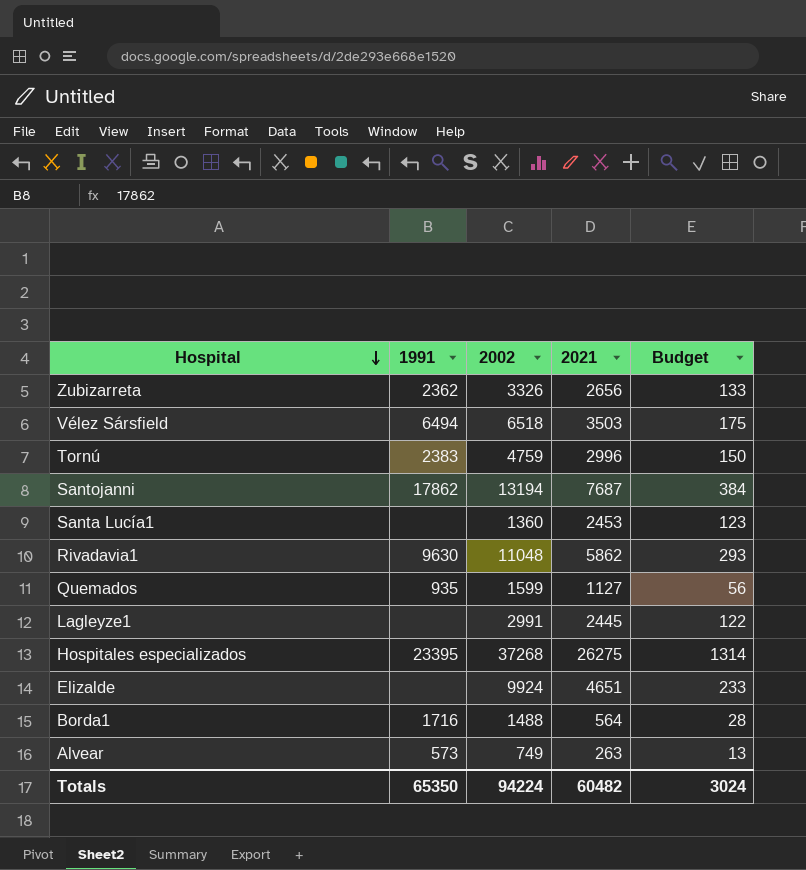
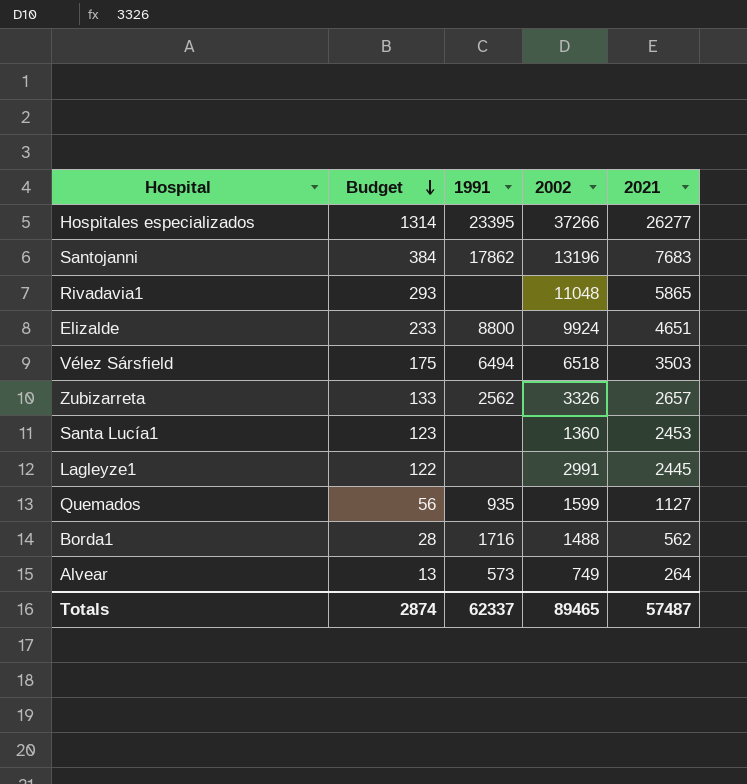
row order: Hospital descending -> Budget descending
column Budget | position: 5 -> 2
row Tornú: 2383 | 4759 | 2996 | 150 -> none
Hospitales especializados | 2002: 37268 -> 37266
Hospitales especializados | 2021: 26275 -> 26277
Santojanni | 2002: 13194 -> 13196
Santojanni | 2021: 7687 -> 7683
Rivadavia1 | 1991: 9630 -> none
Rivadavia1 | 2021: 5862 -> 5865
Elizalde | 1991: none -> 8800
Zubizarreta | 1991: 2362 -> 2562
Zubizarreta | 2021: 2656 -> 2657
Borda1 | 2021: 564 -> 562
Alvear | 2021: 263 -> 264
Totals | Budget: 3024 -> 2874
Totals | 1991: 65350 -> 62337
Totals | 2002: 94224 -> 89465
Totals | 2021: 60482 -> 57487

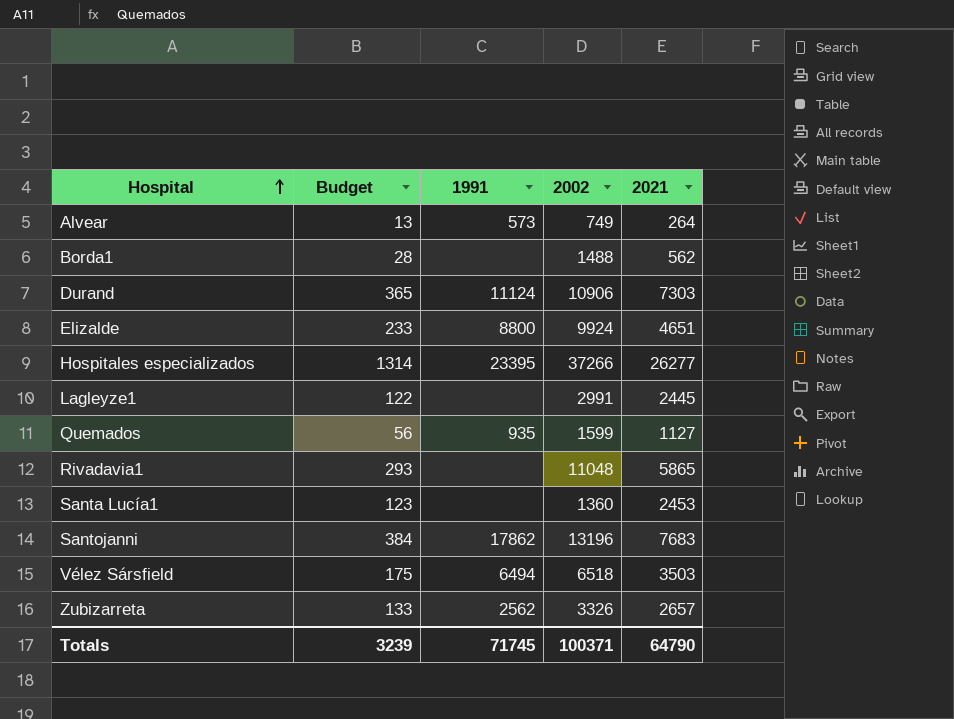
row order: Budget descending -> Hospital ascending
Borda1 | 1991: 1716 -> none
row Durand: none -> 365 | 11124 | 10906 | 7303
Totals | Budget: 2874 -> 3239
Totals | 1991: 62337 -> 71745
Totals | 2002: 89465 -> 100371
Totals | 2021: 57487 -> 64790

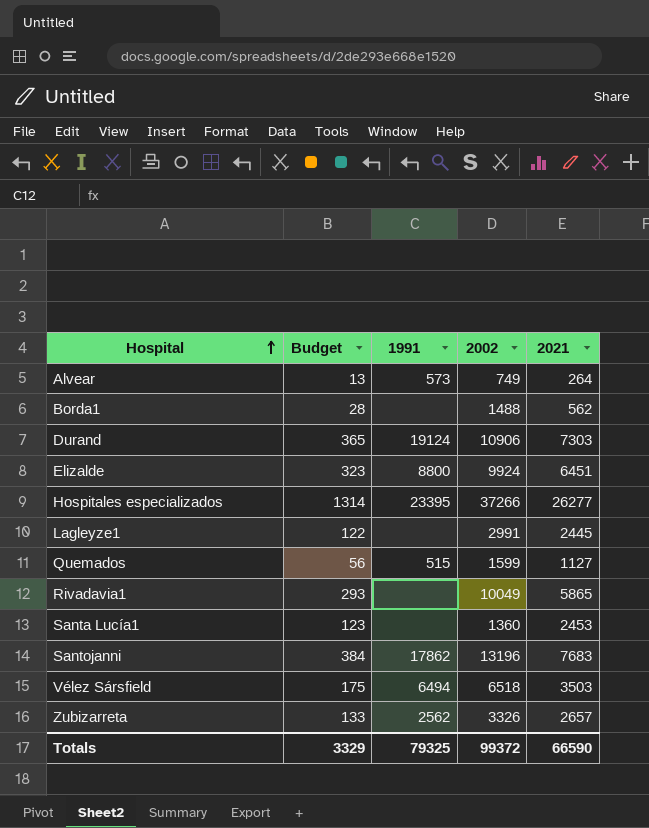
Durand | 1991: 11124 -> 19124
Elizalde | Budget: 233 -> 323
Elizalde | 2021: 4651 -> 6451
Quemados | 1991: 935 -> 515
Rivadavia1 | 2002: 11048 -> 10049
Totals | Budget: 3239 -> 3329
Totals | 1991: 71745 -> 79325
Totals | 2002: 100371 -> 99372
Totals | 2021: 64790 -> 66590

